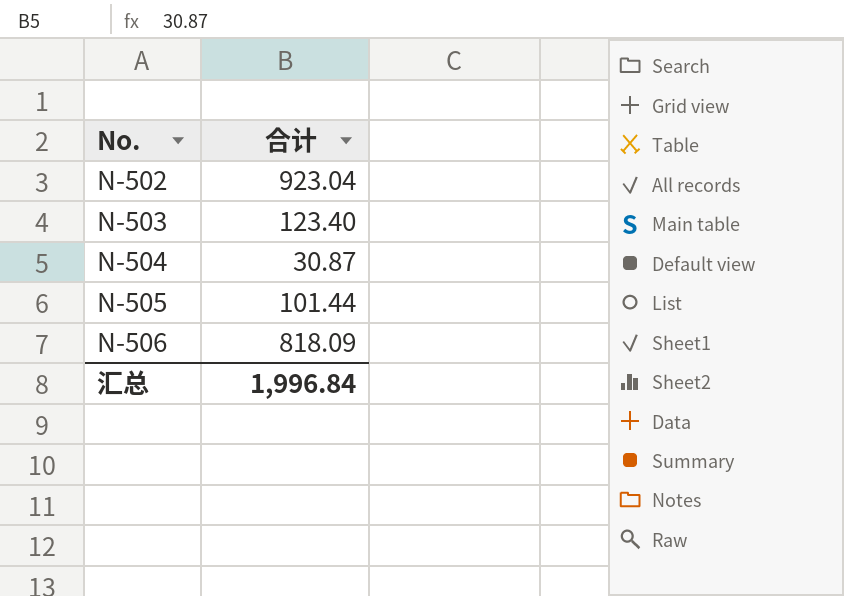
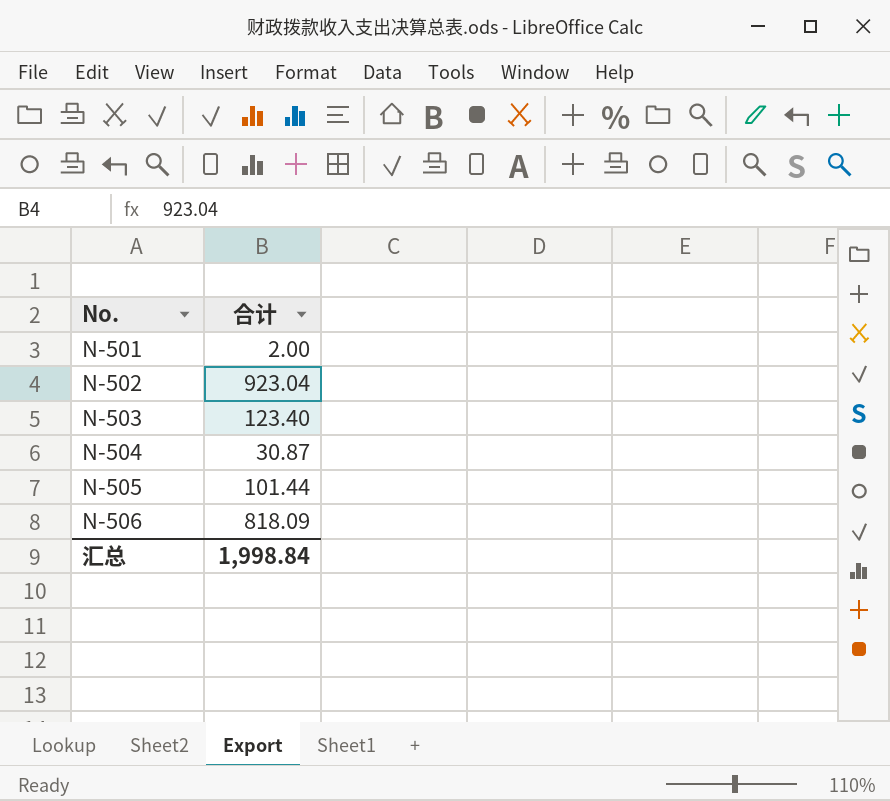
row N-501: none -> 2.00
汇总 | 合计: 1,996.84 -> 1,998.84

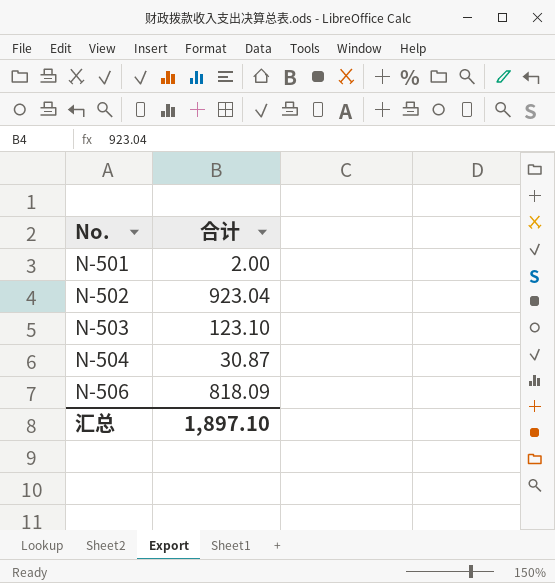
row N-505: 101.44 -> none
N-503 | 合计: 123.40 -> 123.10
汇总 | 合计: 1,998.84 -> 1,897.10

